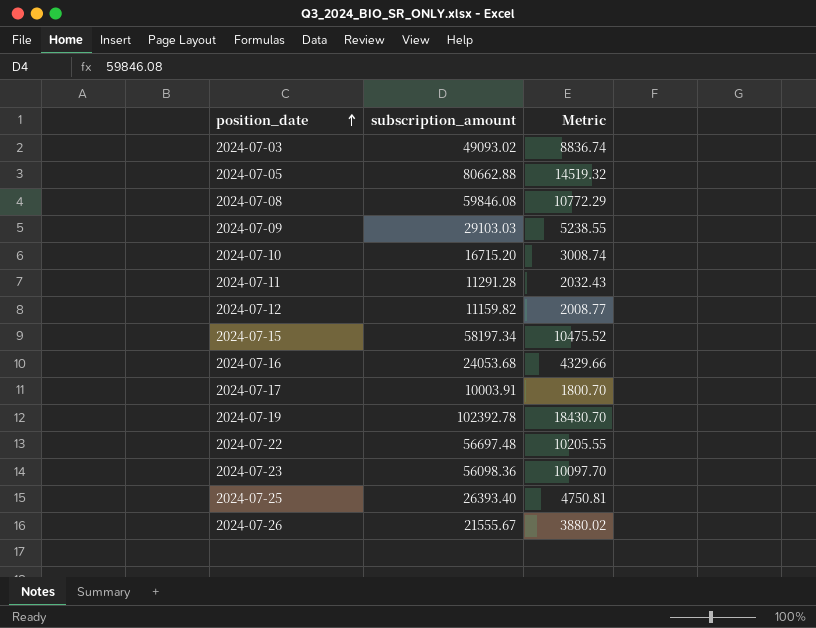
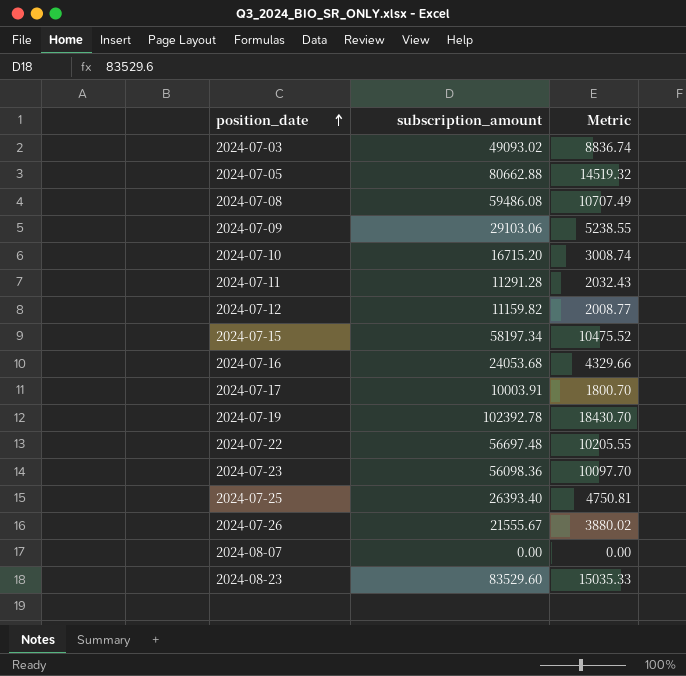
2024-07-08 | subscription_amount: 59846.08 -> 59486.08
2024-07-08 | Metric: 10772.29 -> 10707.49
2024-07-09 | subscription_amount: 29103.03 -> 29103.06
row 2024-08-07: none -> 0.00 | 0.00
row 2024-08-23: none -> 83529.60 | 15035.33

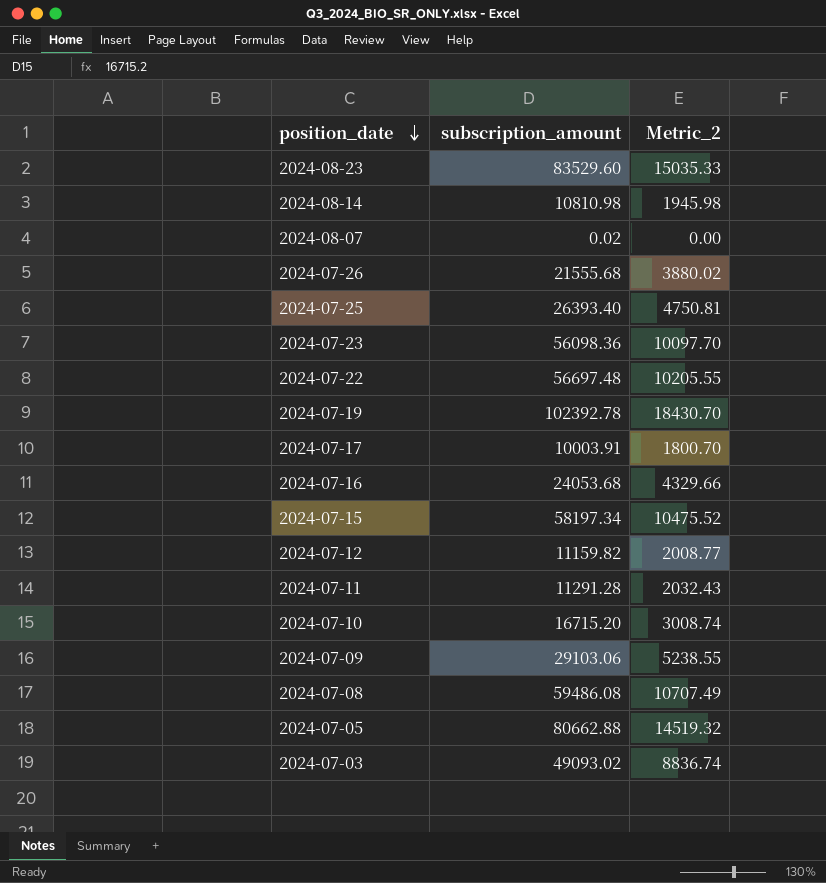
row order: position_date ascending -> position_date descending
column name: Metric -> Metric_2
row 2024-08-14: none -> 10810.98 | 1945.98
2024-08-07 | subscription_amount: 0.00 -> 0.02
2024-07-26 | subscription_amount: 21555.67 -> 21555.68

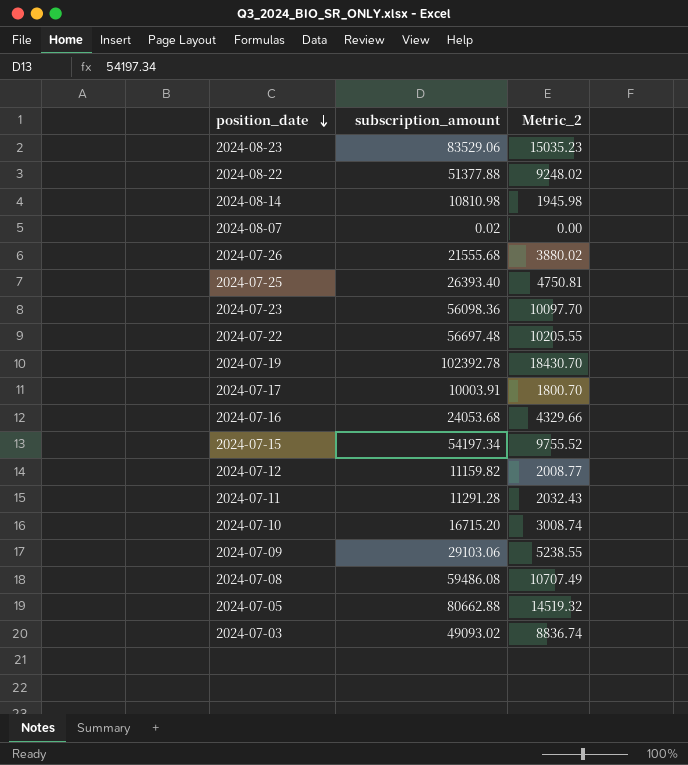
2024-08-23 | subscription_amount: 83529.60 -> 83529.06
2024-08-23 | Metric_2: 15035.33 -> 15035.23
row 2024-08-22: none -> 51377.88 | 9248.02
2024-07-15 | subscription_amount: 58197.34 -> 54197.34
2024-07-15 | Metric_2: 10475.52 -> 9755.52

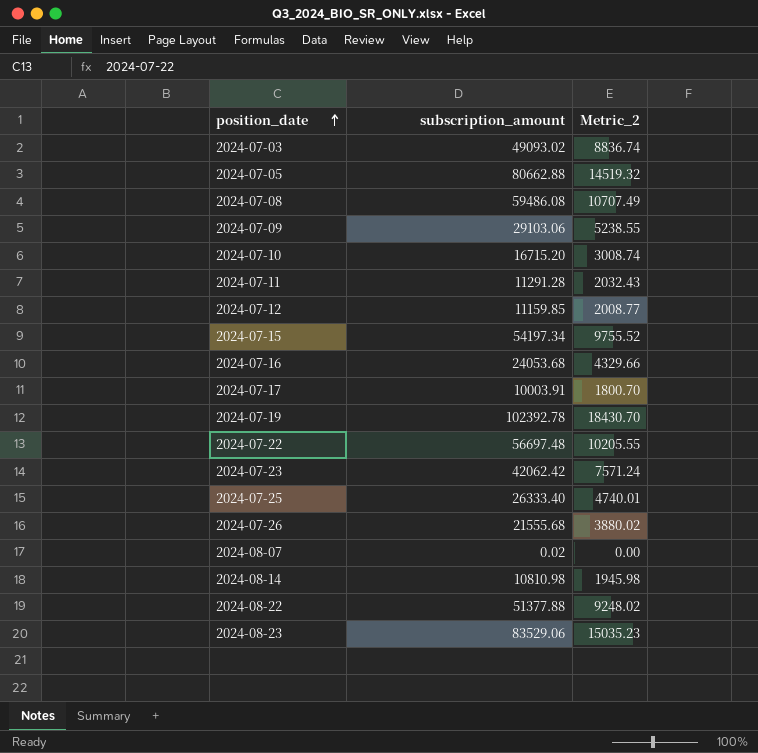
row order: position_date descending -> position_date ascending
2024-07-12 | subscription_amount: 11159.82 -> 11159.85
2024-07-23 | subscription_amount: 56098.36 -> 42062.42
2024-07-23 | Metric_2: 10097.70 -> 7571.24
2024-07-25 | subscription_amount: 26393.40 -> 26333.40
2024-07-25 | Metric_2: 4750.81 -> 4740.01

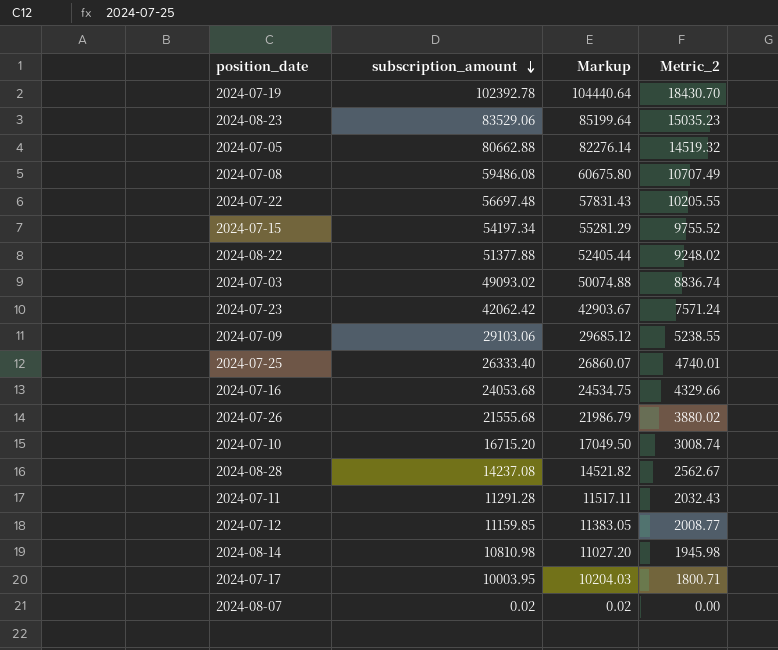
row order: position_date ascending -> subscription_amount descending
column Markup | formula: none -> [subscription_amount] * 1.02
row 2024-08-28: none -> 14237.08 | 14521.82 | 2562.67
2024-07-17 | subscription_amount: 10003.91 -> 10003.95
2024-07-17 | Metric_2: 1800.70 -> 1800.71

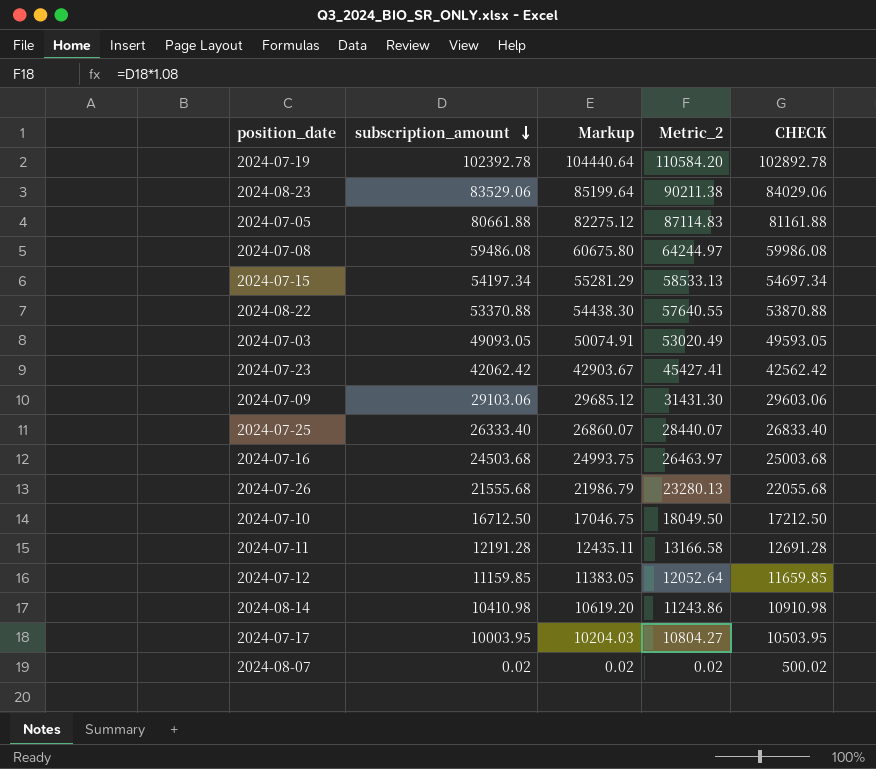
column Metric_2 | formula: [subscription_amount] * 0.18 -> [subscription_amount] * 1.08
column CHECK | formula: none -> [subscription_amount] + 500
row 2024-07-22: 56697.48 | 57831.43 | 10205.55 -> none
row 2024-08-28: 14237.08 | 14521.82 | 2562.67 -> none
2024-07-05 | subscription_amount: 80662.88 -> 80661.88
2024-07-05 | Markup: 82276.14 -> 82275.12
2024-08-22 | subscription_amount: 51377.88 -> 53370.88
2024-08-22 | Markup: 52405.44 -> 54438.30
2024-07-03 | subscription_amount: 49093.02 -> 49093.05
2024-07-03 | Markup: 50074.88 -> 50074.91
2024-07-16 | subscription_amount: 24053.68 -> 24503.68
2024-07-16 | Markup: 24534.75 -> 24993.75
2024-07-10 | subscription_amount: 16715.20 -> 16712.50
2024-07-10 | Markup: 17049.50 -> 17046.75
2024-07-11 | subscription_amount: 11291.28 -> 12191.28
2024-07-11 | Markup: 11517.11 -> 12435.11
2024-08-14 | subscription_amount: 10810.98 -> 10410.98
2024-08-14 | Markup: 11027.20 -> 10619.20

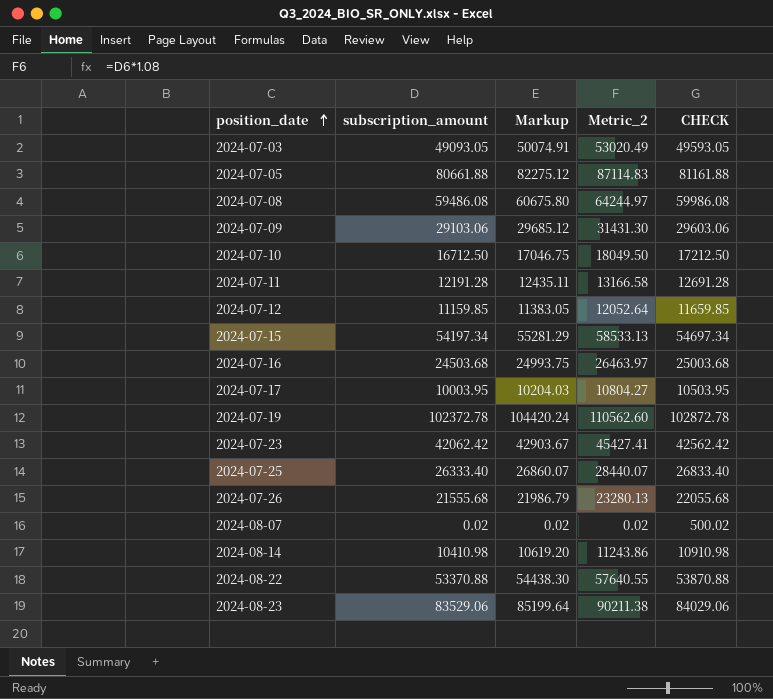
row order: subscription_amount descending -> position_date ascending
2024-07-19 | subscription_amount: 102392.78 -> 102372.78
2024-07-19 | Markup: 104440.64 -> 104420.24
2024-07-19 | Metric_2: 110584.20 -> 110562.60
2024-07-19 | CHECK: 102892.78 -> 102872.78

